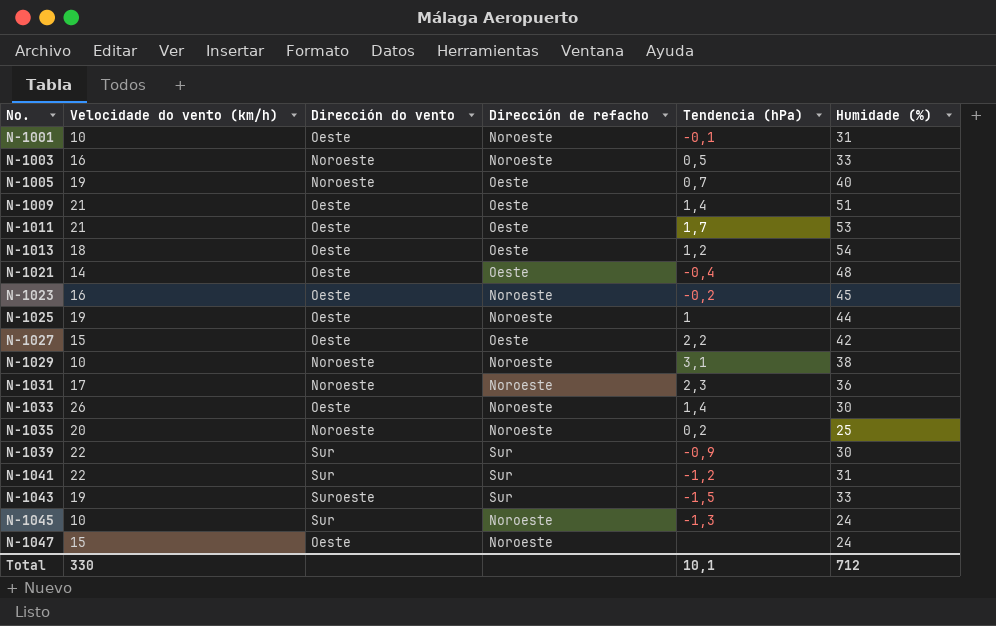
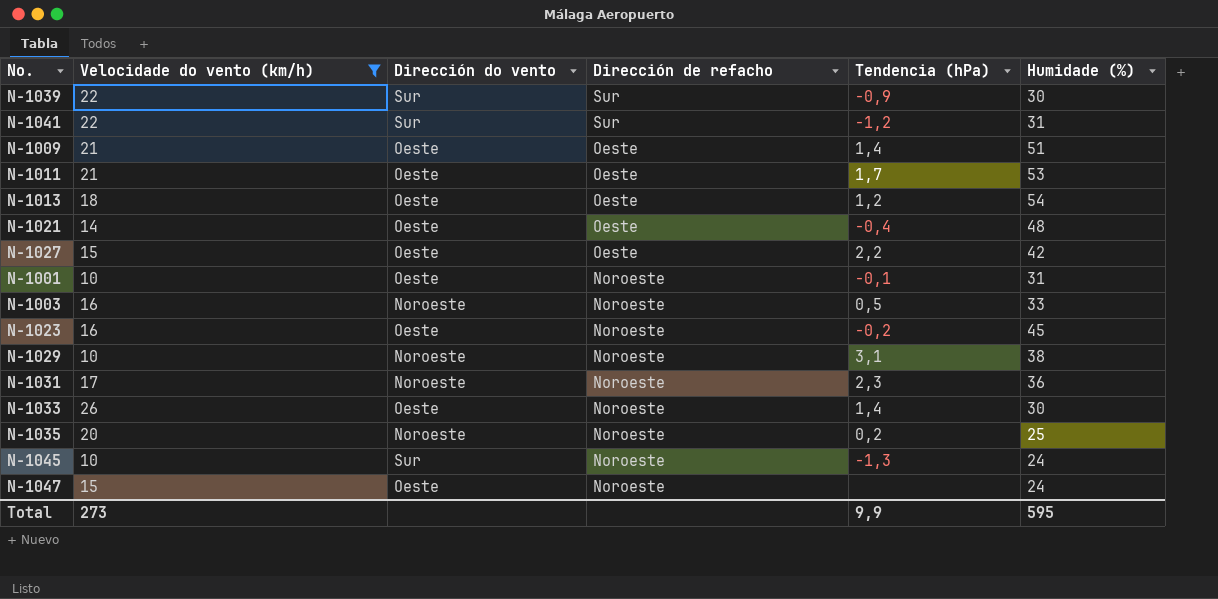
filter: none -> Velocidade do vento (km/h) != 19
row order: No. ascending -> Dirección de refacho descending
Total | Velocidade do vento (km/h): 330 -> 273
Total | Tendencia (hPa): 10,1 -> 9,9
Total | Humidade (%): 712 -> 595

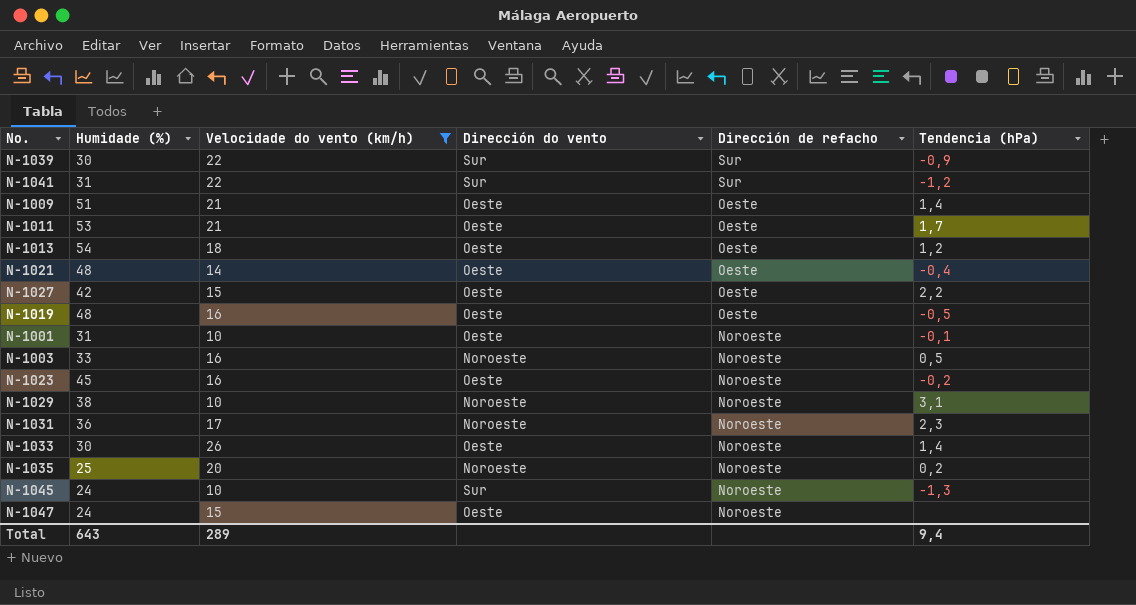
column Humidade (%) | position: 6 -> 2
row N-1019: none -> 48 | 16 | Oeste | Oeste | -0,5
Total | Humidade (%): 595 -> 643
Total | Velocidade do vento (km/h): 273 -> 289
Total | Tendencia (hPa): 9,9 -> 9,4

